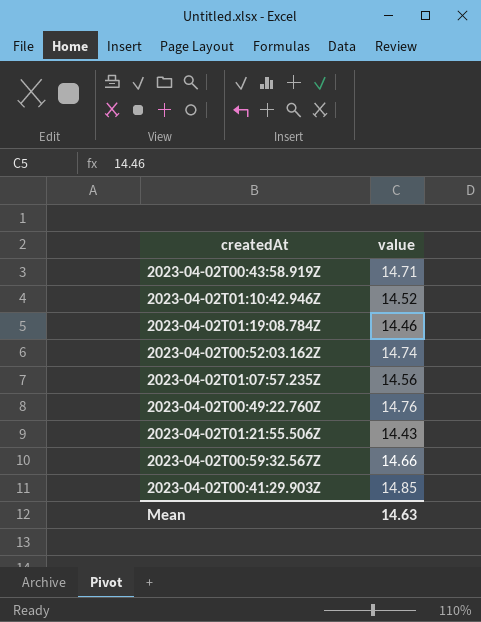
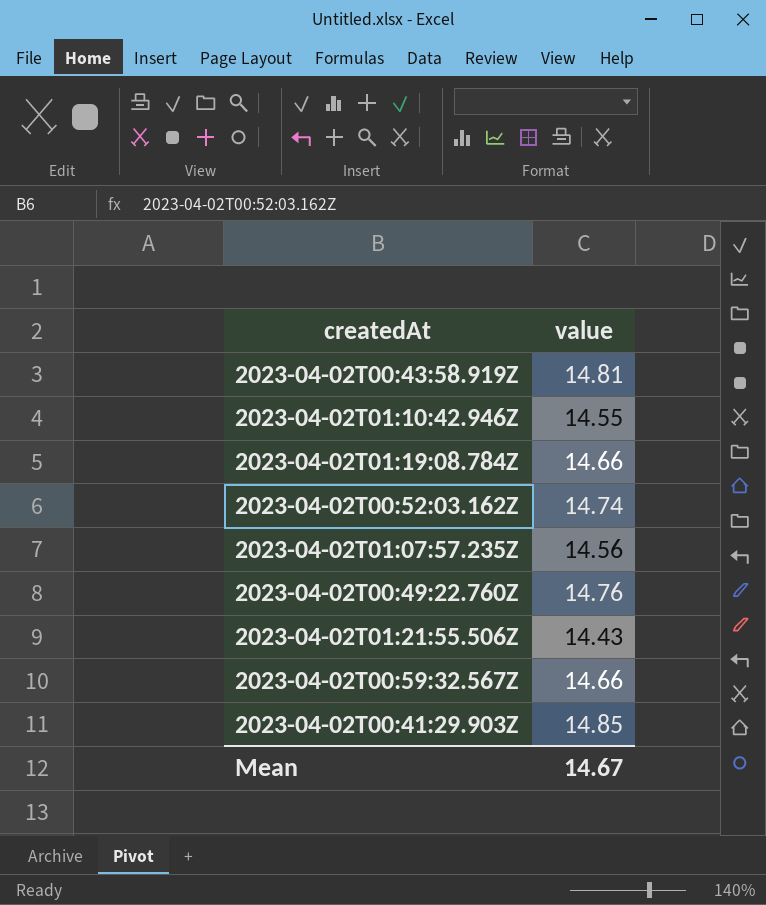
2023-04-02T00:43:58.919Z | value: 14.71 -> 14.81
2023-04-02T01:10:42.946Z | value: 14.52 -> 14.55
2023-04-02T01:19:08.784Z | value: 14.46 -> 14.66
Mean | value: 14.63 -> 14.67

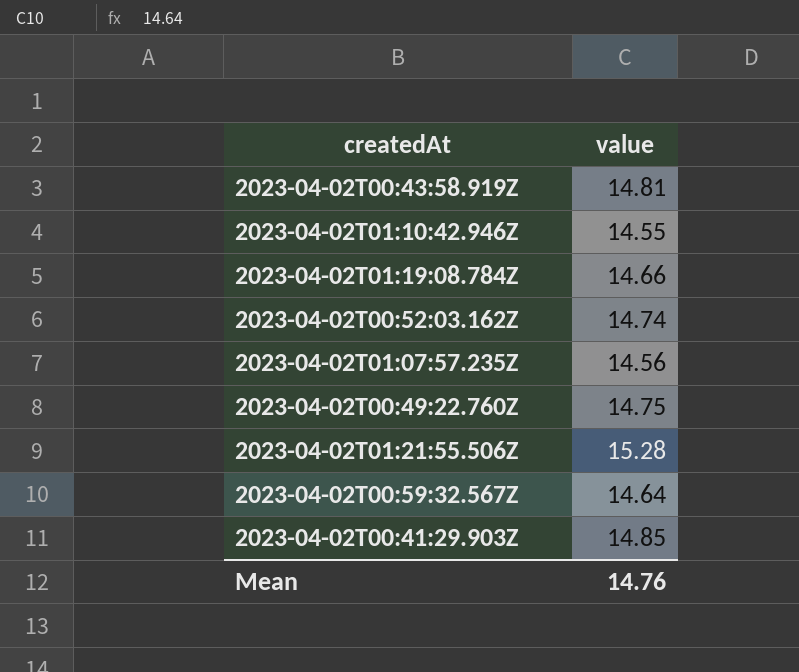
2023-04-02T00:49:22.760Z | value: 14.76 -> 14.75
2023-04-02T01:21:55.506Z | value: 14.43 -> 15.28
2023-04-02T00:59:32.567Z | value: 14.66 -> 14.64
Mean | value: 14.67 -> 14.76

